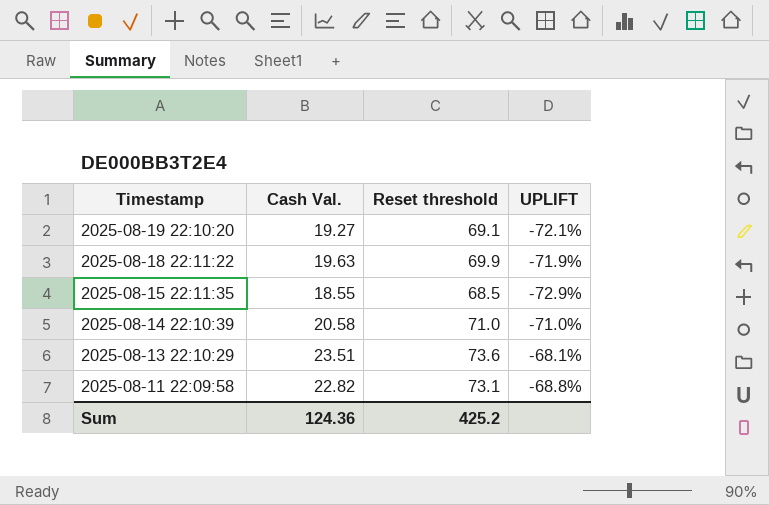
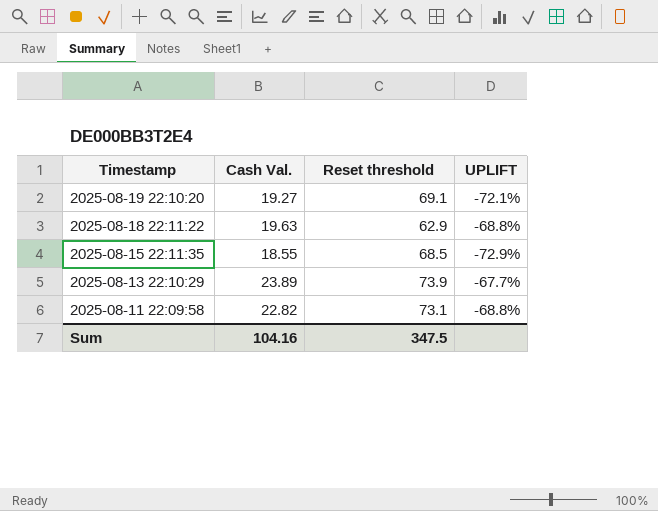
row 2025-08-14 22:10:39: 20.58 | 71.0 | -71.0% -> none
2025-08-18 22:11:22 | Reset threshold: 69.9 -> 62.9
2025-08-18 22:11:22 | UPLIFT: -71.9% -> -68.8%
2025-08-13 22:10:29 | Cash Val.: 23.51 -> 23.89
2025-08-13 22:10:29 | Reset threshold: 73.6 -> 73.9
2025-08-13 22:10:29 | UPLIFT: -68.1% -> -67.7%
Sum | Cash Val.: 124.36 -> 104.16
Sum | Reset threshold: 425.2 -> 347.5

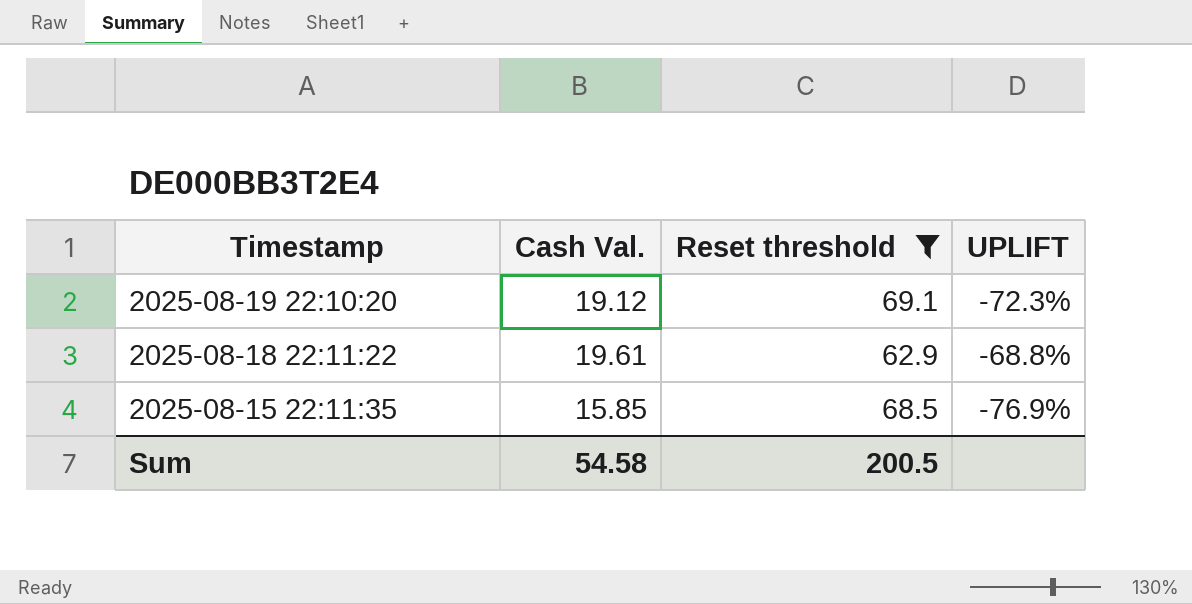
filter: none -> Reset threshold <= 69.1
2025-08-19 22:10:20 | Cash Val.: 19.27 -> 19.12
2025-08-19 22:10:20 | UPLIFT: -72.1% -> -72.3%
2025-08-18 22:11:22 | Cash Val.: 19.63 -> 19.61
2025-08-15 22:11:35 | Cash Val.: 18.55 -> 15.85
2025-08-15 22:11:35 | UPLIFT: -72.9% -> -76.9%
Sum | Cash Val.: 104.16 -> 54.58
Sum | Reset threshold: 347.5 -> 200.5

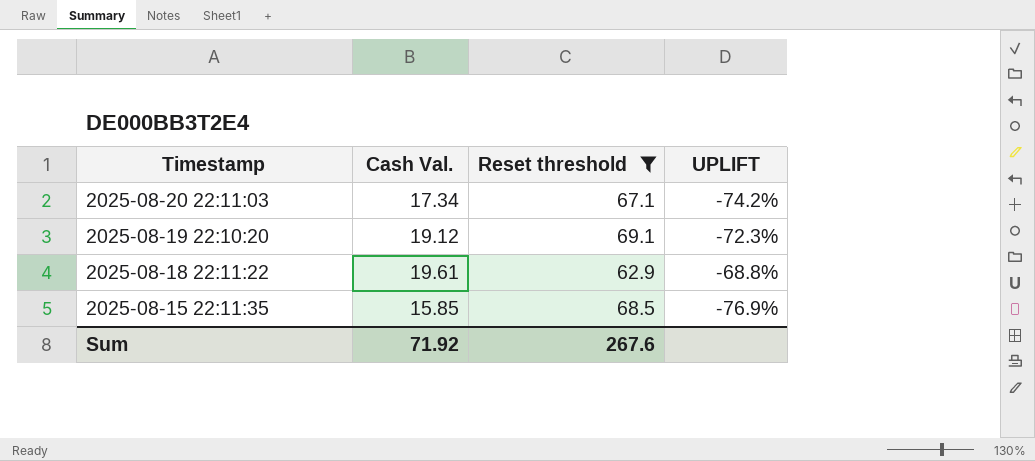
row 2025-08-20 22:11:03: none -> 17.34 | 67.1 | -74.2%
Sum | Cash Val.: 54.58 -> 71.92
Sum | Reset threshold: 200.5 -> 267.6

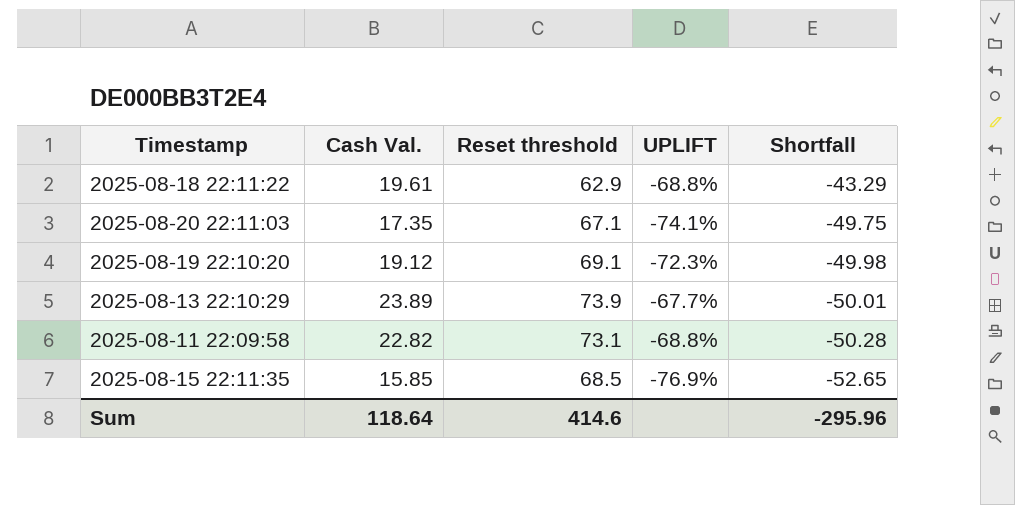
filter: Reset threshold <= 69.1 -> none
row order: Timestamp descending -> Shortfall descending
column Shortfall | formula: none -> [Cash Val.] - [Reset threshold]
2025-08-20 22:11:03 | Cash Val.: 17.34 -> 17.35
2025-08-20 22:11:03 | UPLIFT: -74.2% -> -74.1%
Sum | Cash Val.: 71.92 -> 118.64
Sum | Reset threshold: 267.6 -> 414.6

